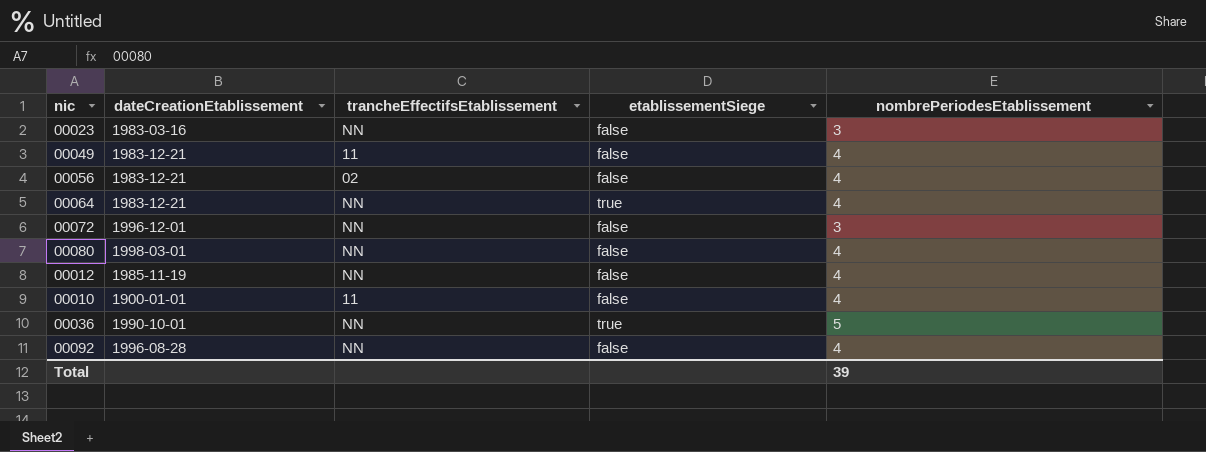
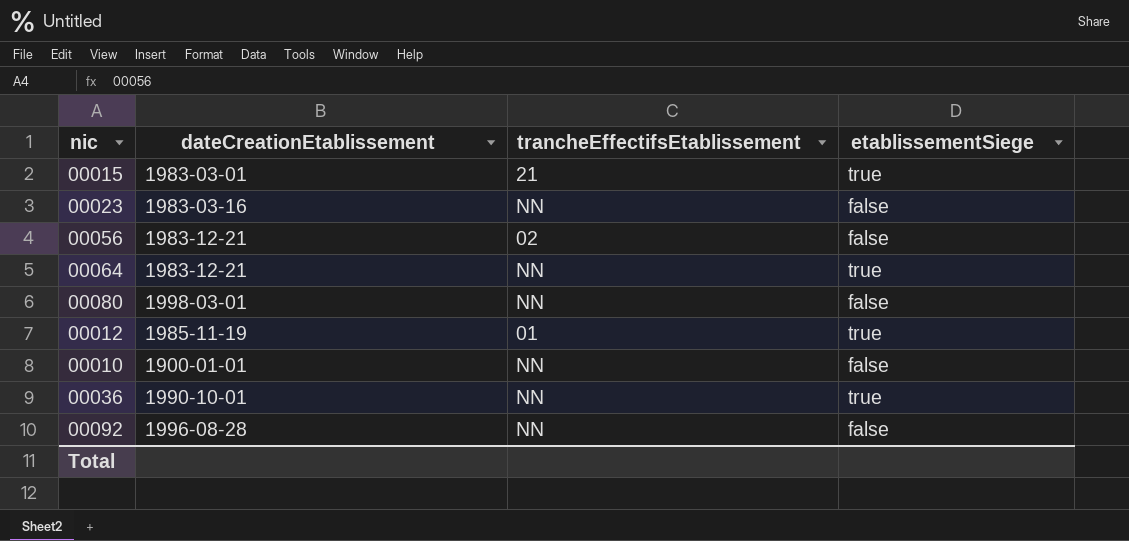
column nombrePeriodesEtablissement | position: 5 -> none
row 00049: 1983-12-21 | 11 | false | 4 -> none
row 00072: 1996-12-01 | NN | false | 3 -> none
row 00015: none -> 1983-03-01 | 21 | true
00012 | trancheEffectifsEtablissement: NN -> 01
00012 | etablissementSiege: false -> true
00010 | trancheEffectifsEtablissement: 11 -> NN

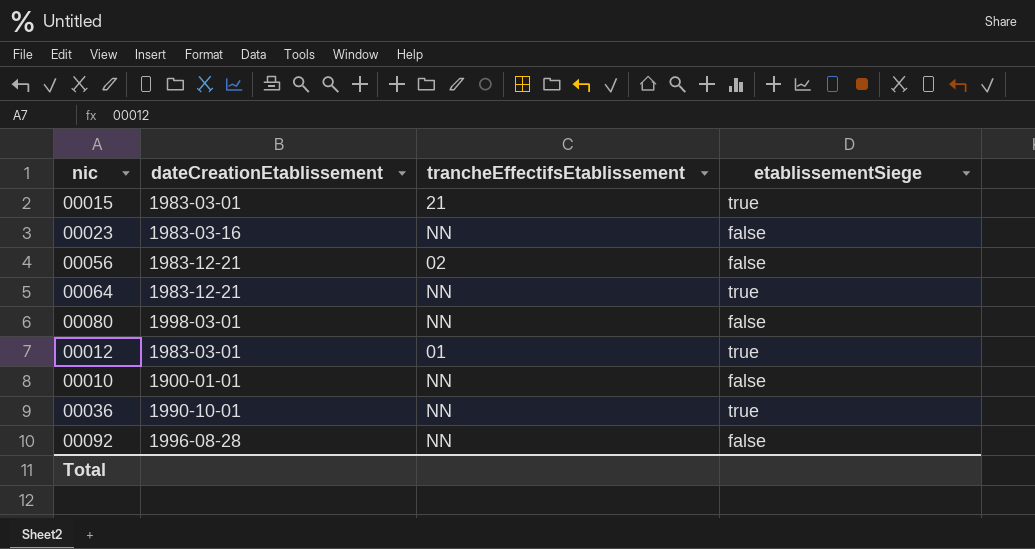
00012 | dateCreationEtablissement: 1985-11-19 -> 1983-03-01

